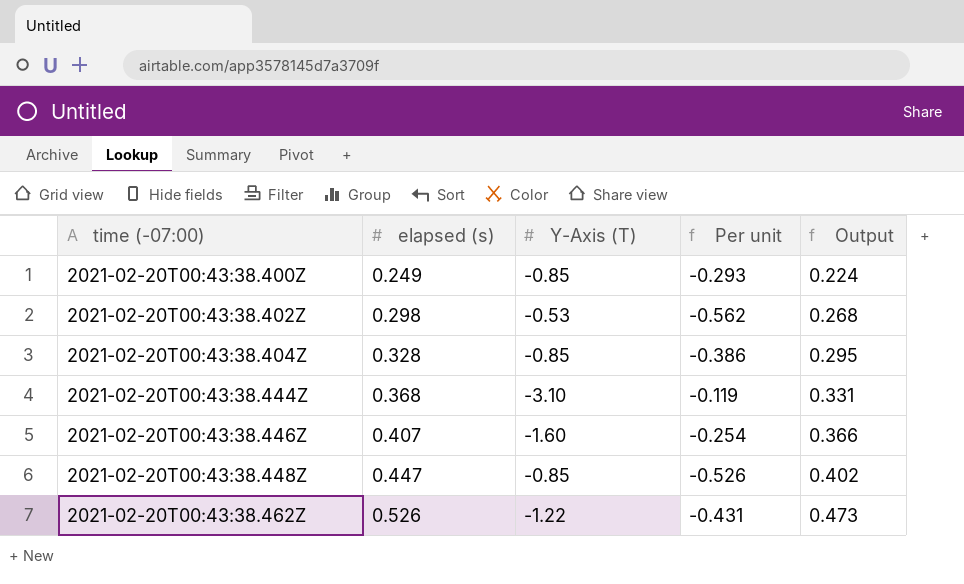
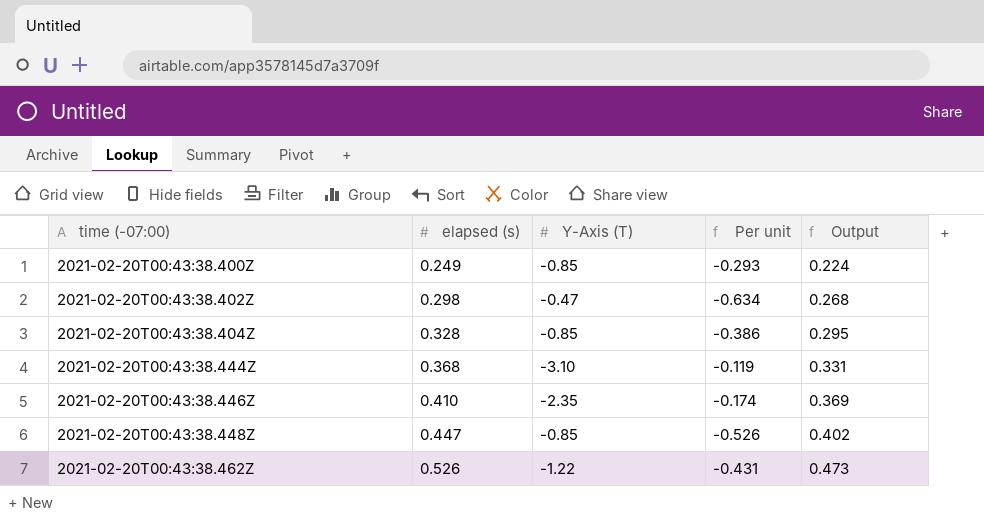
2021-02-20T00:43:38.402Z | Y-Axis (T): -0.53 -> -0.47
2021-02-20T00:43:38.402Z | Per unit: -0.562 -> -0.634
2021-02-20T00:43:38.446Z | elapsed (s): 0.407 -> 0.410
2021-02-20T00:43:38.446Z | Y-Axis (T): -1.60 -> -2.35
2021-02-20T00:43:38.446Z | Per unit: -0.254 -> -0.174
2021-02-20T00:43:38.446Z | Output: 0.366 -> 0.369

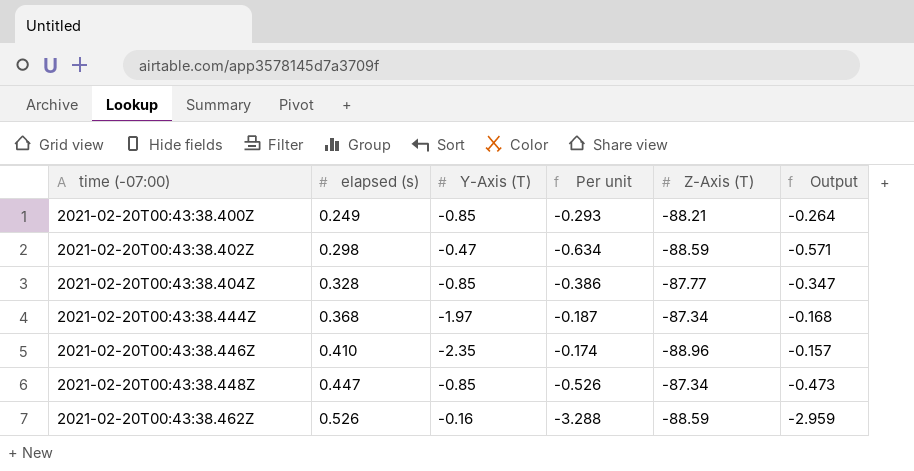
column Z-Axis (T) | position: none -> 5
column Output | formula: [elapsed (s)] * 0.9 -> [Per unit] * 0.9
2021-02-20T00:43:38.444Z | Y-Axis (T): -3.10 -> -1.97
2021-02-20T00:43:38.444Z | Per unit: -0.119 -> -0.187
2021-02-20T00:43:38.462Z | Y-Axis (T): -1.22 -> -0.16
2021-02-20T00:43:38.462Z | Per unit: -0.431 -> -3.288

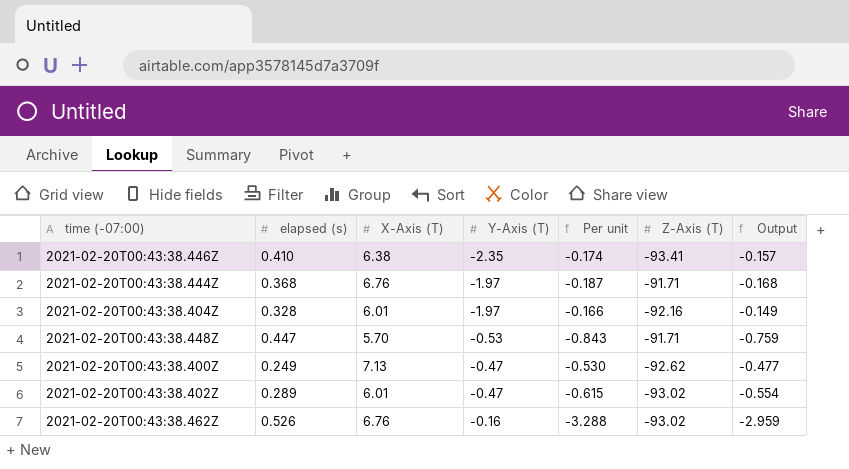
row order: time (-07:00) ascending -> Y-Axis (T) ascending
column X-Axis (T) | position: none -> 3
2021-02-20T00:43:38.446Z | Z-Axis (T): -88.96 -> -93.41
2021-02-20T00:43:38.444Z | Z-Axis (T): -87.34 -> -91.71
2021-02-20T00:43:38.404Z | Y-Axis (T): -0.85 -> -1.97
2021-02-20T00:43:38.404Z | Per unit: -0.386 -> -0.166
2021-02-20T00:43:38.404Z | Z-Axis (T): -87.77 -> -92.16
2021-02-20T00:43:38.404Z | Output: -0.347 -> -0.149
2021-02-20T00:43:38.448Z | Y-Axis (T): -0.85 -> -0.53
2021-02-20T00:43:38.448Z | Per unit: -0.526 -> -0.843
2021-02-20T00:43:38.448Z | Z-Axis (T): -87.34 -> -91.71
2021-02-20T00:43:38.448Z | Output: -0.473 -> -0.759
2021-02-20T00:43:38.400Z | Y-Axis (T): -0.85 -> -0.47
2021-02-20T00:43:38.400Z | Per unit: -0.293 -> -0.530
2021-02-20T00:43:38.400Z | Z-Axis (T): -88.21 -> -92.62
2021-02-20T00:43:38.400Z | Output: -0.264 -> -0.477
2021-02-20T00:43:38.402Z | elapsed (s): 0.298 -> 0.289
2021-02-20T00:43:38.402Z | Per unit: -0.634 -> -0.615
2021-02-20T00:43:38.402Z | Z-Axis (T): -88.59 -> -93.02
2021-02-20T00:43:38.402Z | Output: -0.571 -> -0.554
2021-02-20T00:43:38.462Z | Z-Axis (T): -88.59 -> -93.02

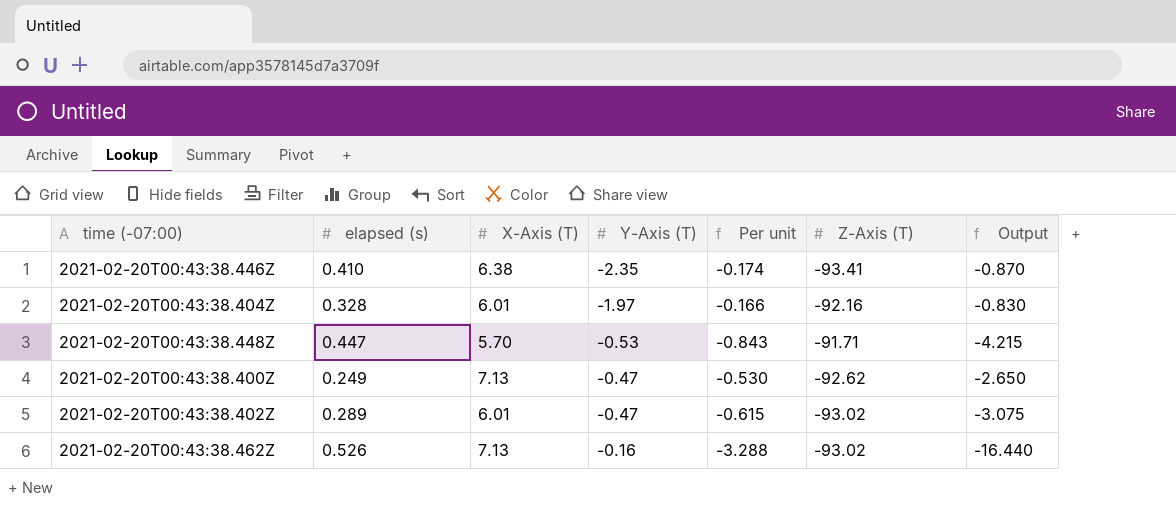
column Output | formula: [Per unit] * 0.9 -> [Per unit] * 5
row 2021-02-20T00:43:38.444Z: 0.368 | 6.76 | -1.97 | -0.187 | -91.71 | -0.168 -> none
2021-02-20T00:43:38.462Z | X-Axis (T): 6.76 -> 7.13

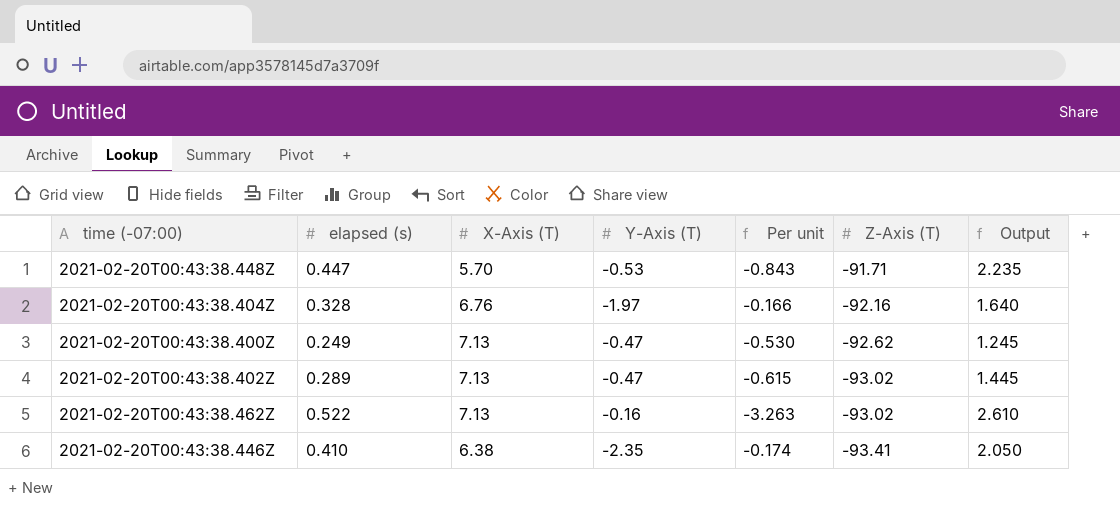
row order: Y-Axis (T) ascending -> Z-Axis (T) descending
column Output | formula: [Per unit] * 5 -> [elapsed (s)] * 5
2021-02-20T00:43:38.404Z | X-Axis (T): 6.01 -> 6.76
2021-02-20T00:43:38.402Z | X-Axis (T): 6.01 -> 7.13
2021-02-20T00:43:38.462Z | elapsed (s): 0.526 -> 0.522
2021-02-20T00:43:38.462Z | Per unit: -3.288 -> -3.263

